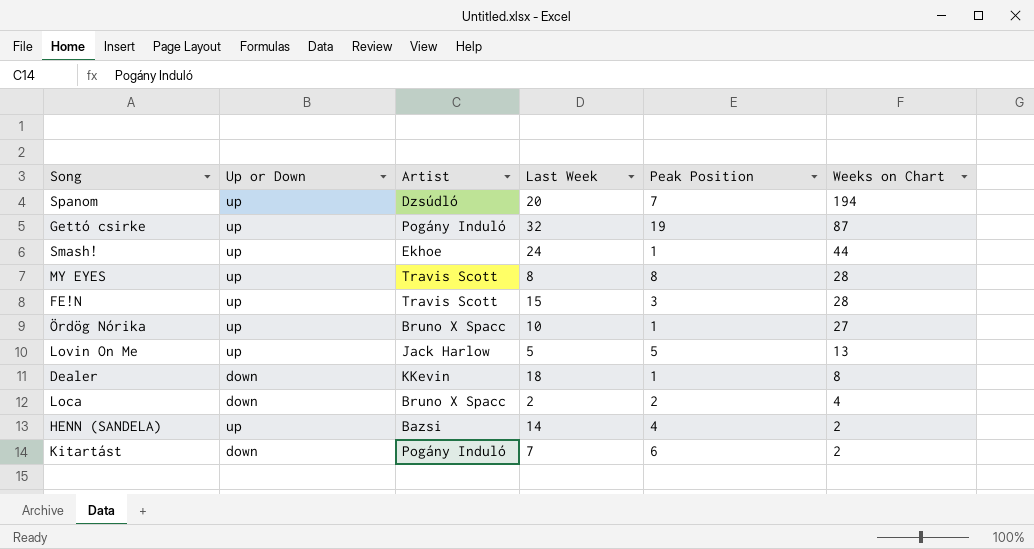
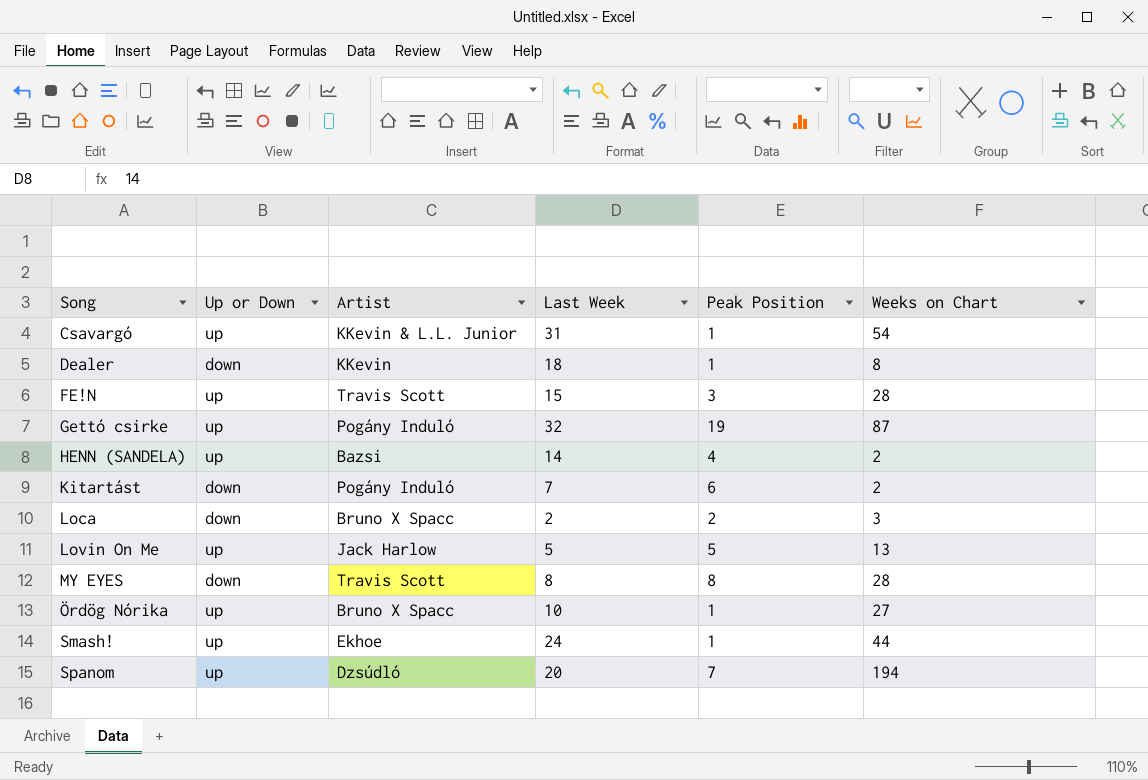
row order: Weeks on Chart descending -> Song ascending
row Csavargó: none -> up | KKevin & L.L. Junior | 31 | 1 | 54
Loca | Weeks on Chart: 4 -> 3
MY EYES | Up or Down: up -> down

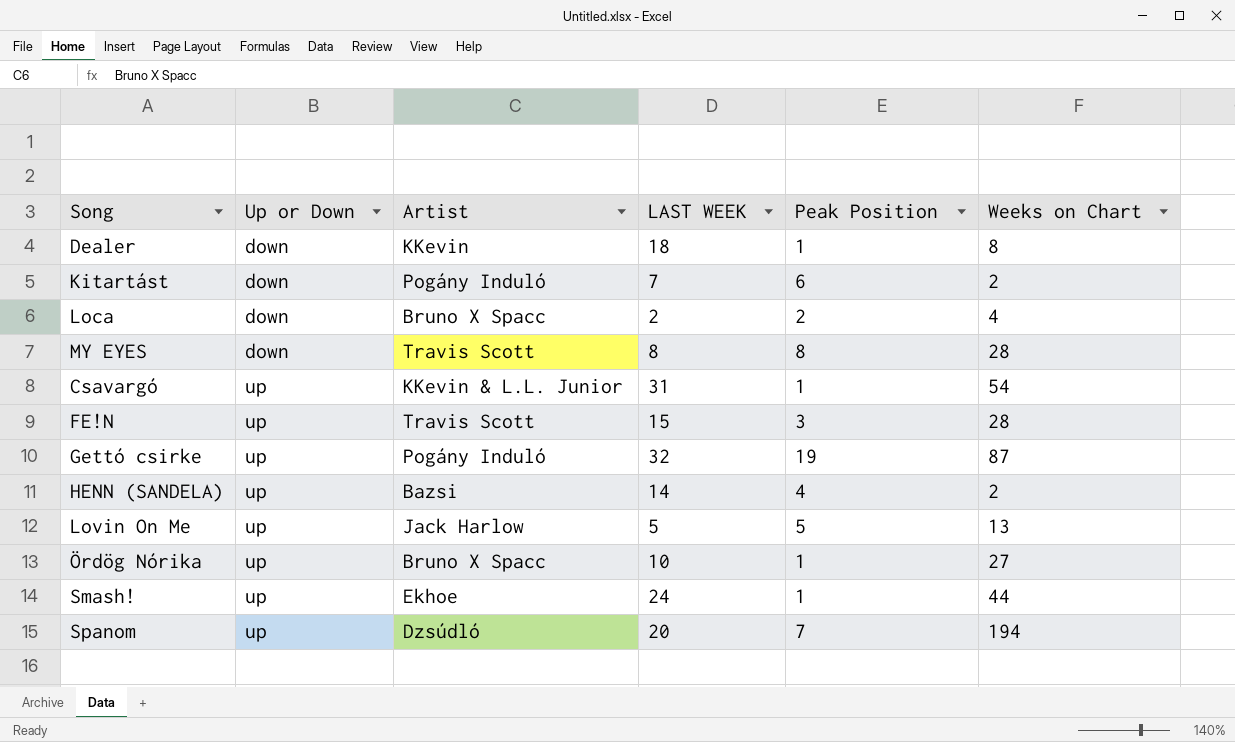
row order: Song ascending -> Up or Down ascending
column name: Last Week -> LAST WEEK
Loca | Weeks on Chart: 3 -> 4

